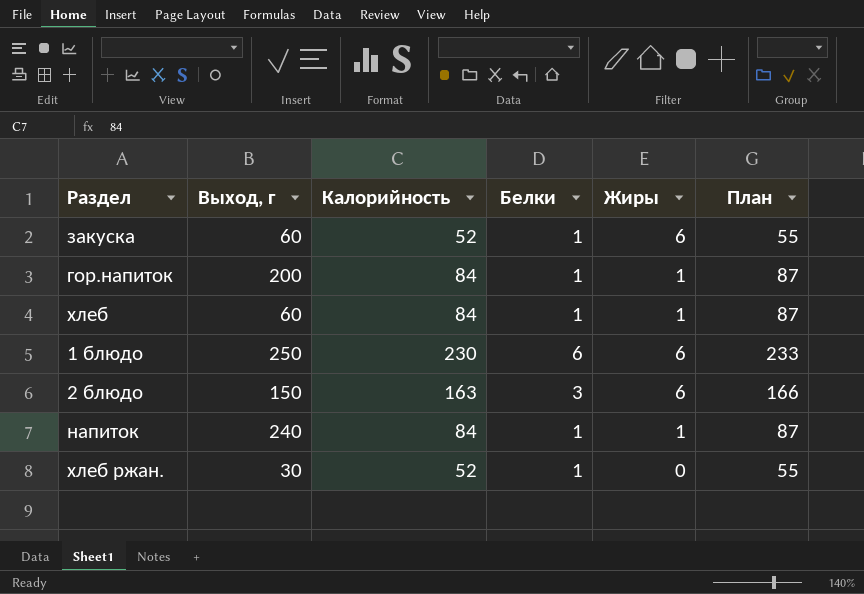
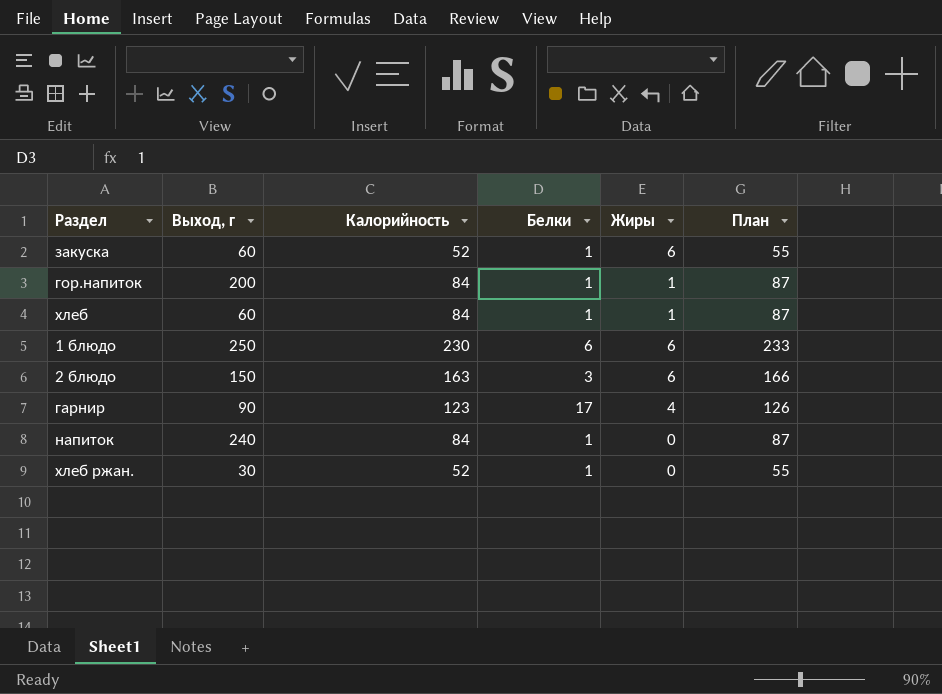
row гарнир: none -> 90 | 123 | 17 | 4 | 126
напиток | Жиры: 1 -> 0

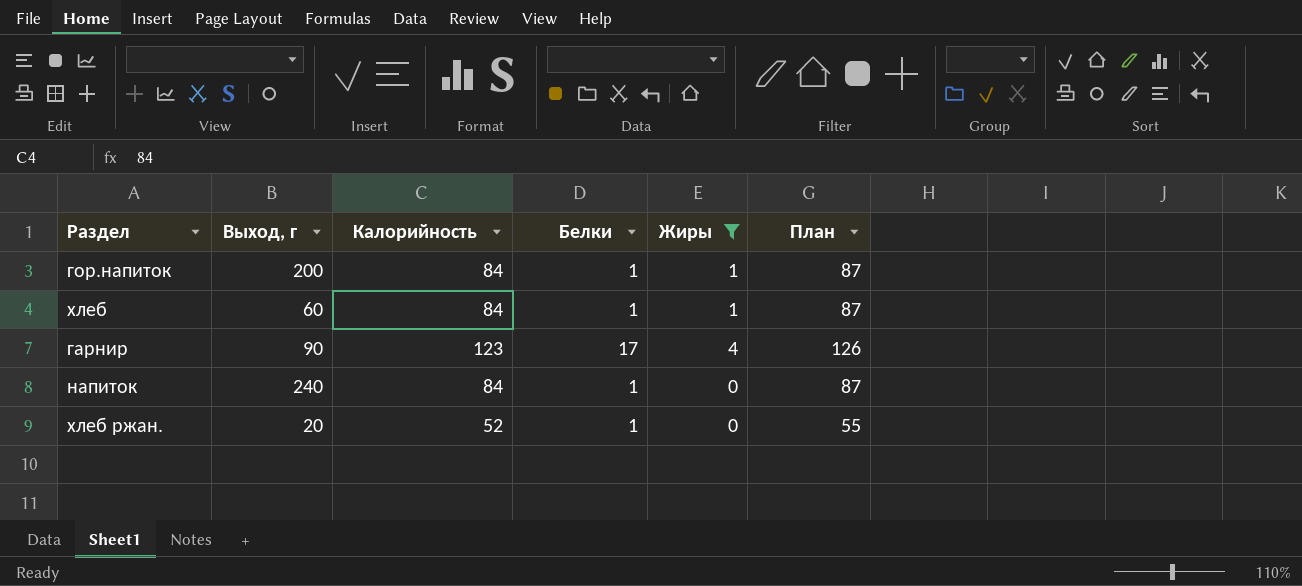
filter: none -> Жиры != 6
хлеб ржан. | Выход, г: 30 -> 20

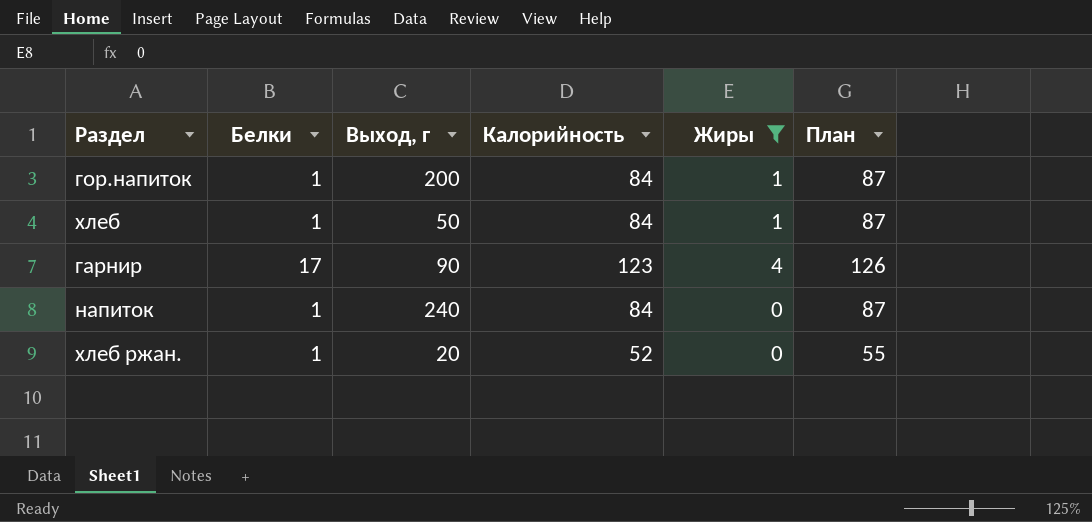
column Белки | position: 4 -> 2
хлеб | Выход, г: 60 -> 50

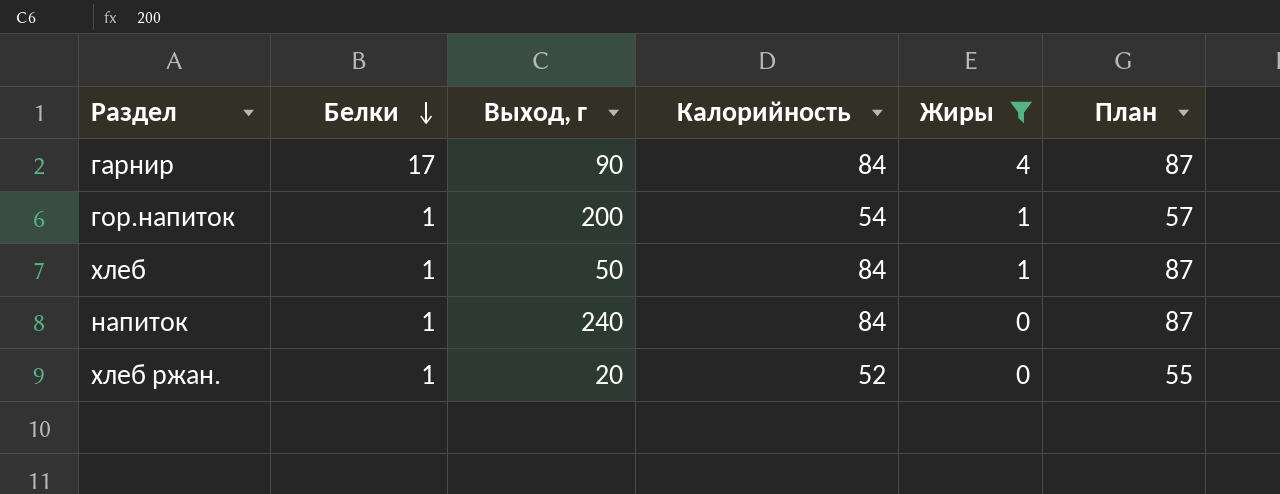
row order: none -> Белки descending
гарнир | Калорийность: 123 -> 84
гарнир | План: 126 -> 87
гор.напиток | Калорийность: 84 -> 54
гор.напиток | План: 87 -> 57

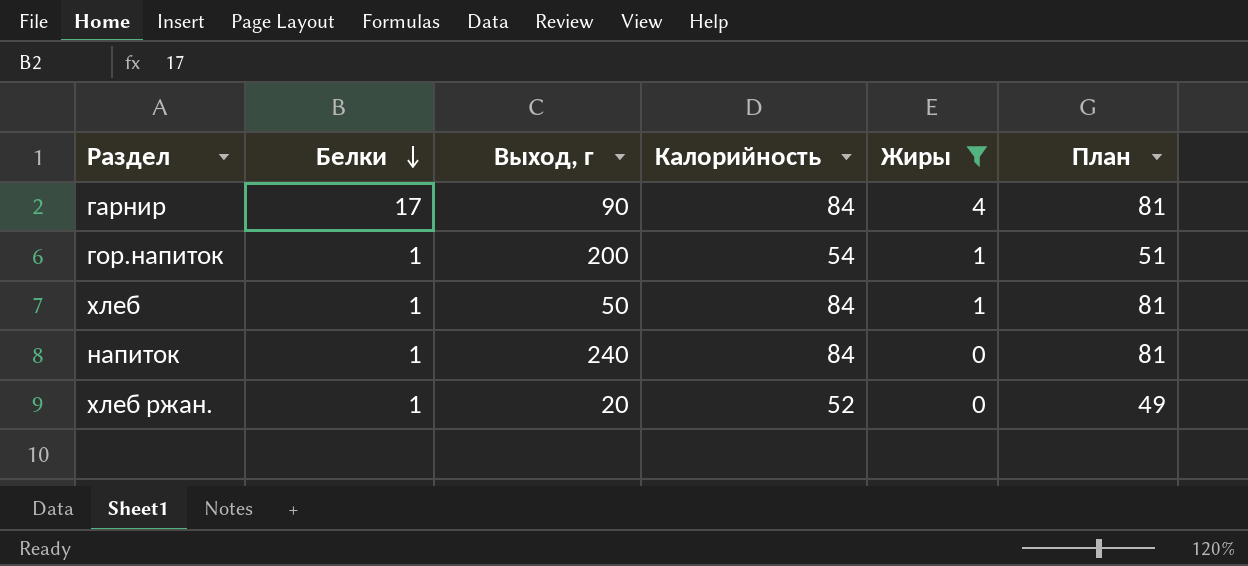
column План | formula: [Калорийность] + 3 -> [Калорийность] - 3

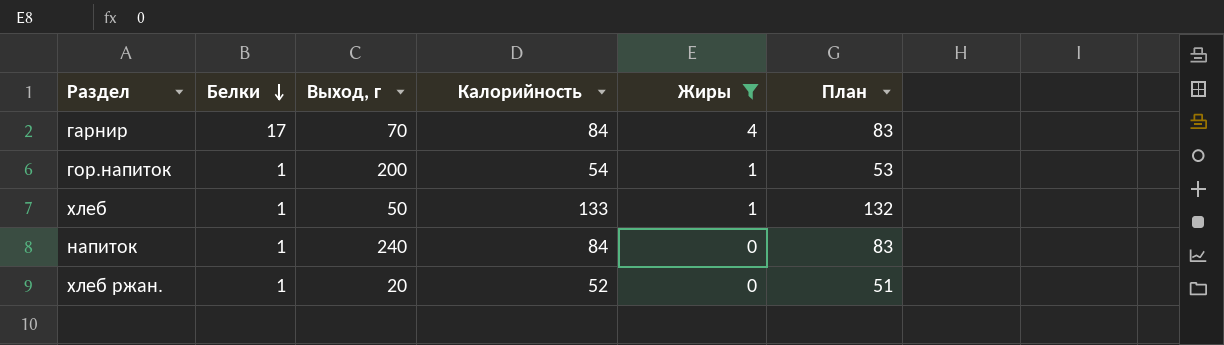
column План | formula: [Калорийность] - 3 -> [Калорийность] - 1
гарнир | Выход, г: 90 -> 70
хлеб | Калорийность: 84 -> 133

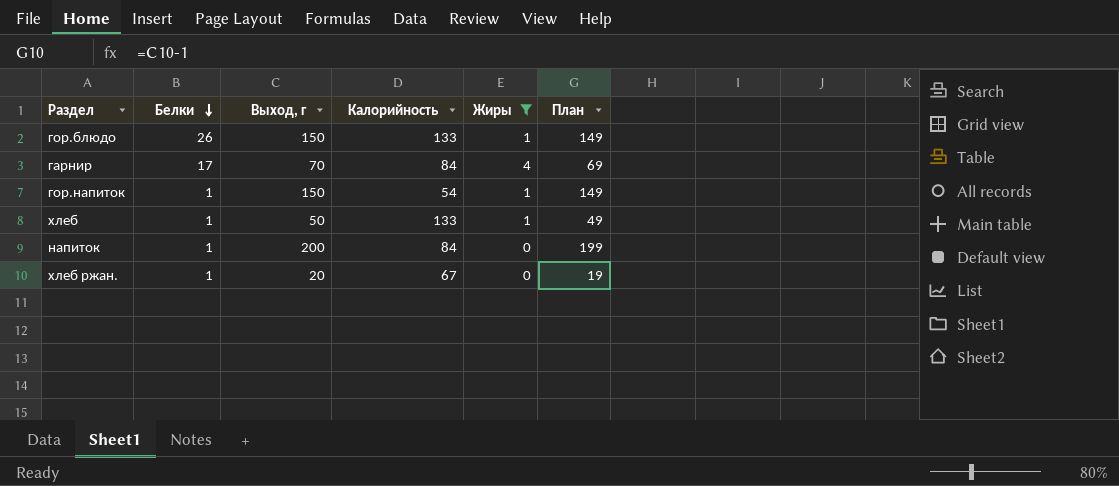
column План | formula: [Калорийность] - 1 -> [Выход, г] - 1
row гор.блюдо: none -> 26 | 150 | 133 | 1 | 149
гор.напиток | Выход, г: 200 -> 150
напиток | Выход, г: 240 -> 200
хлеб ржан. | Калорийность: 52 -> 67

